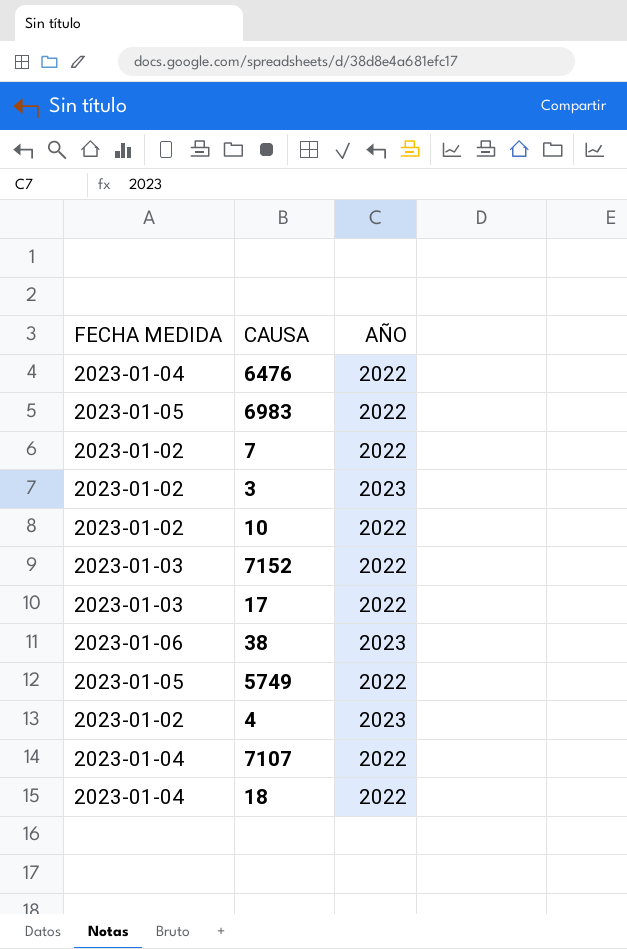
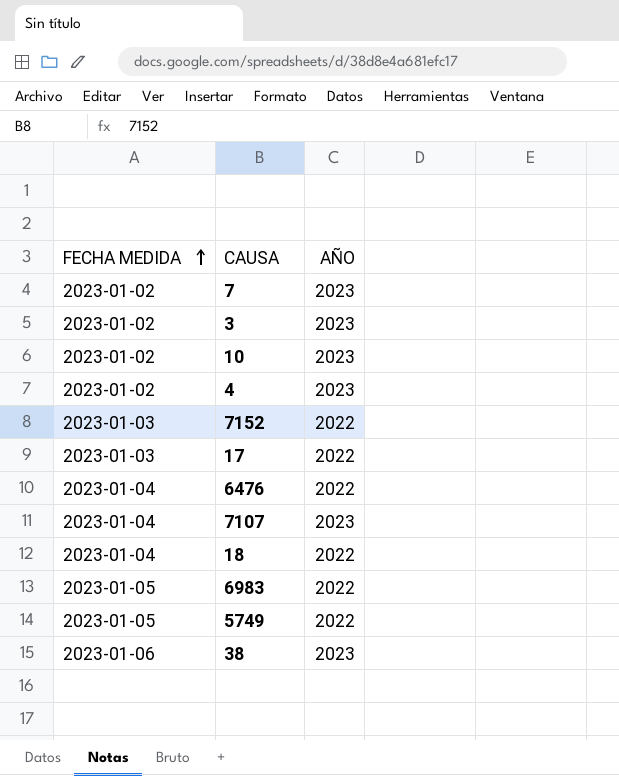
row order: none -> FECHA MEDIDA ascending
7 | AÑO: 2022 -> 2023
10 | AÑO: 2022 -> 2023
7107 | AÑO: 2022 -> 2023

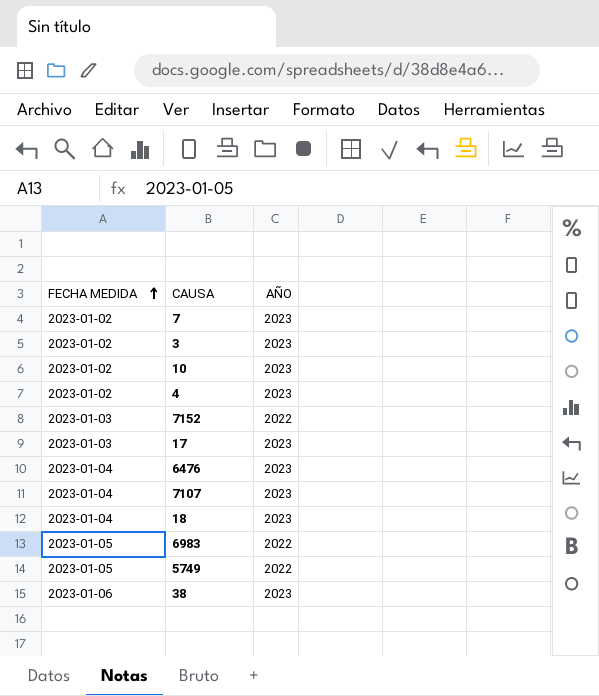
17 | AÑO: 2022 -> 2023
6476 | AÑO: 2022 -> 2023
18 | AÑO: 2022 -> 2023

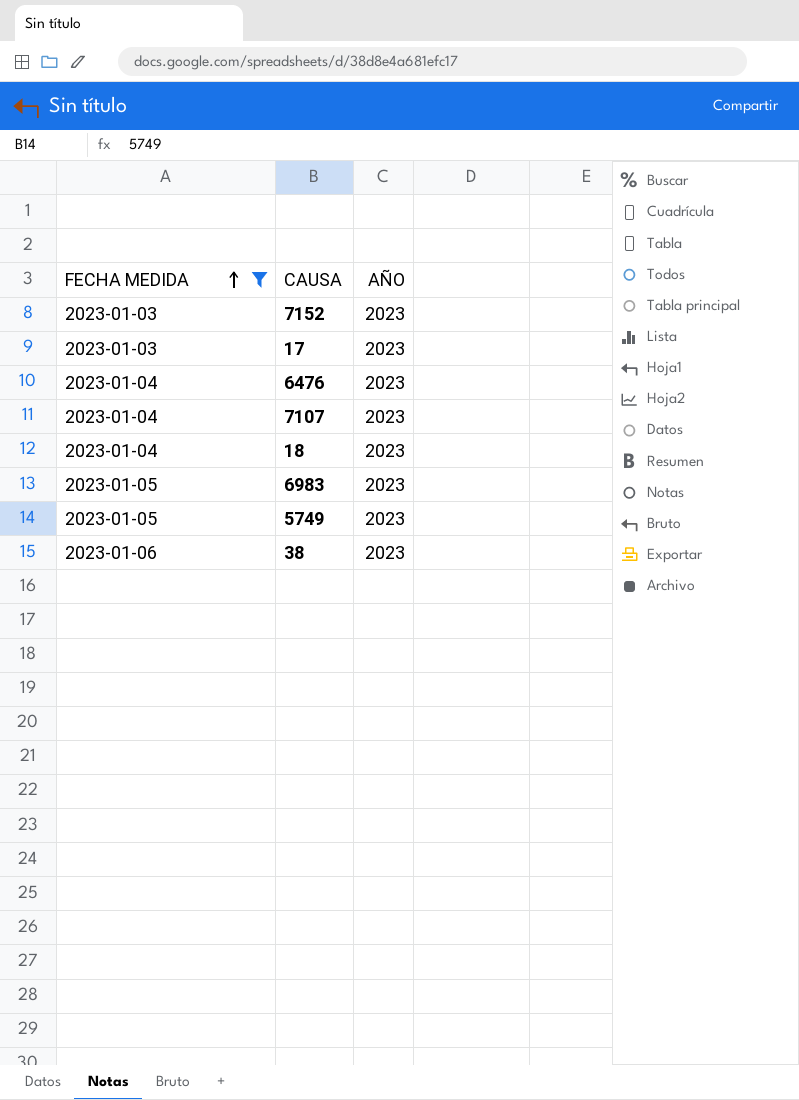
filter: none -> FECHA MEDIDA != 2023-01-02
7152 | AÑO: 2022 -> 2023
6983 | AÑO: 2022 -> 2023
5749 | AÑO: 2022 -> 2023

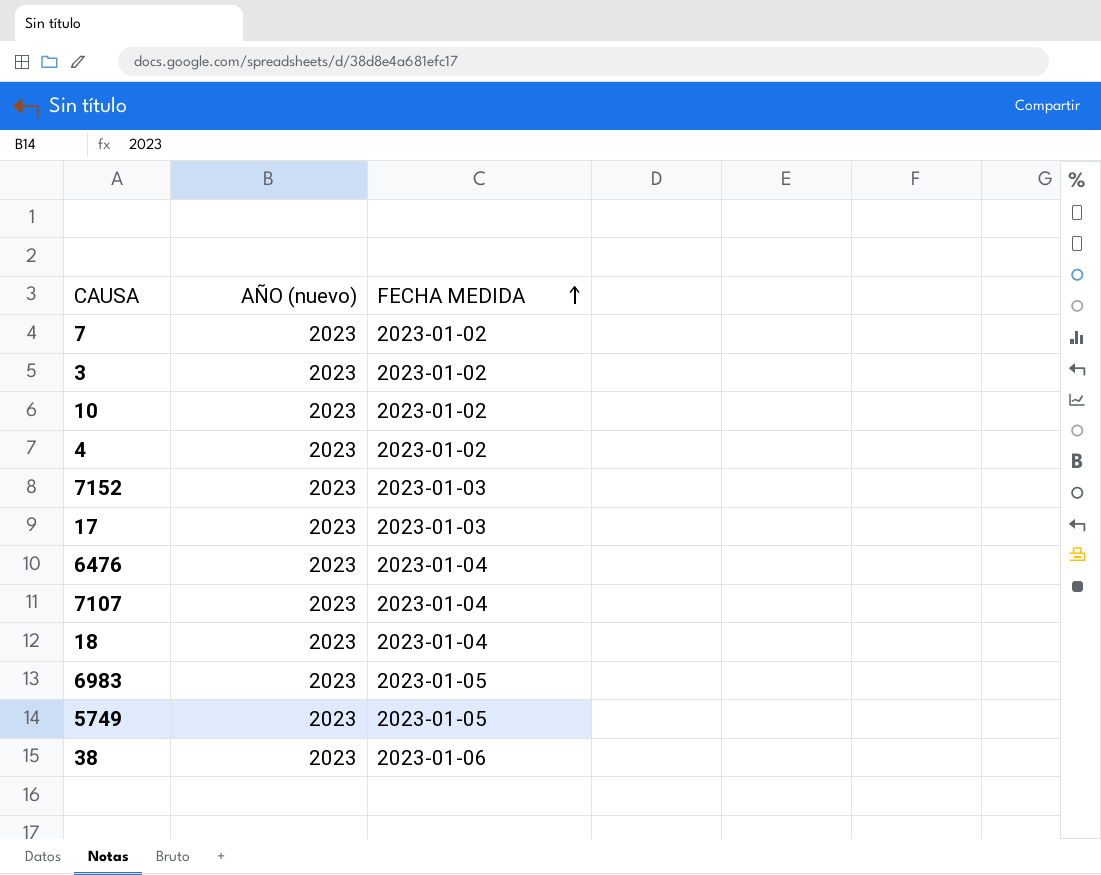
filter: FECHA MEDIDA != 2023-01-02 -> none
column name: AÑO -> AÑO (nuevo)
column FECHA MEDIDA | position: 1 -> 3

